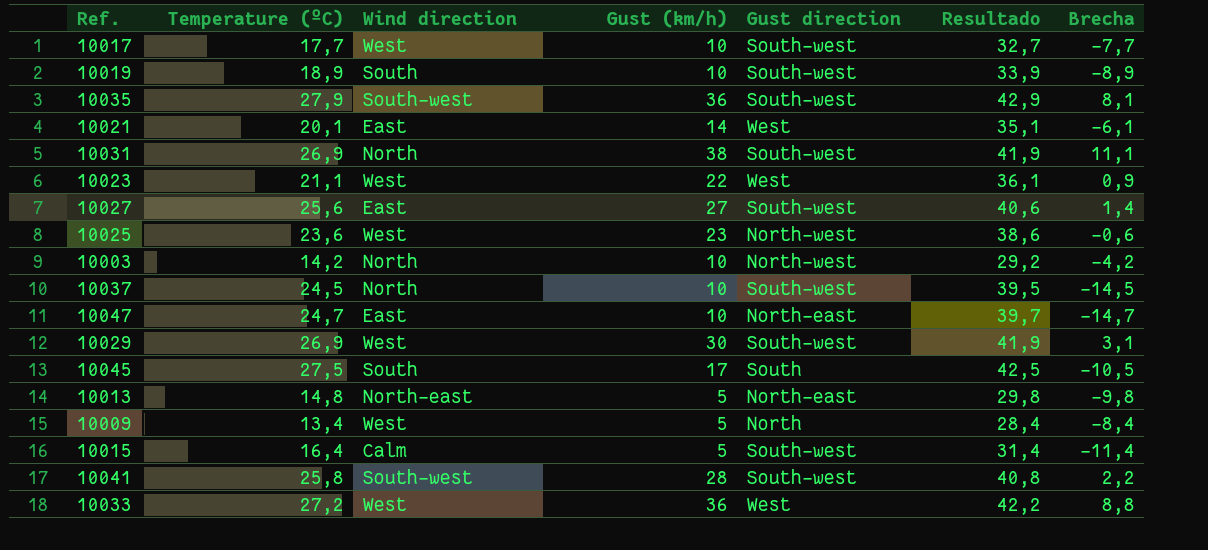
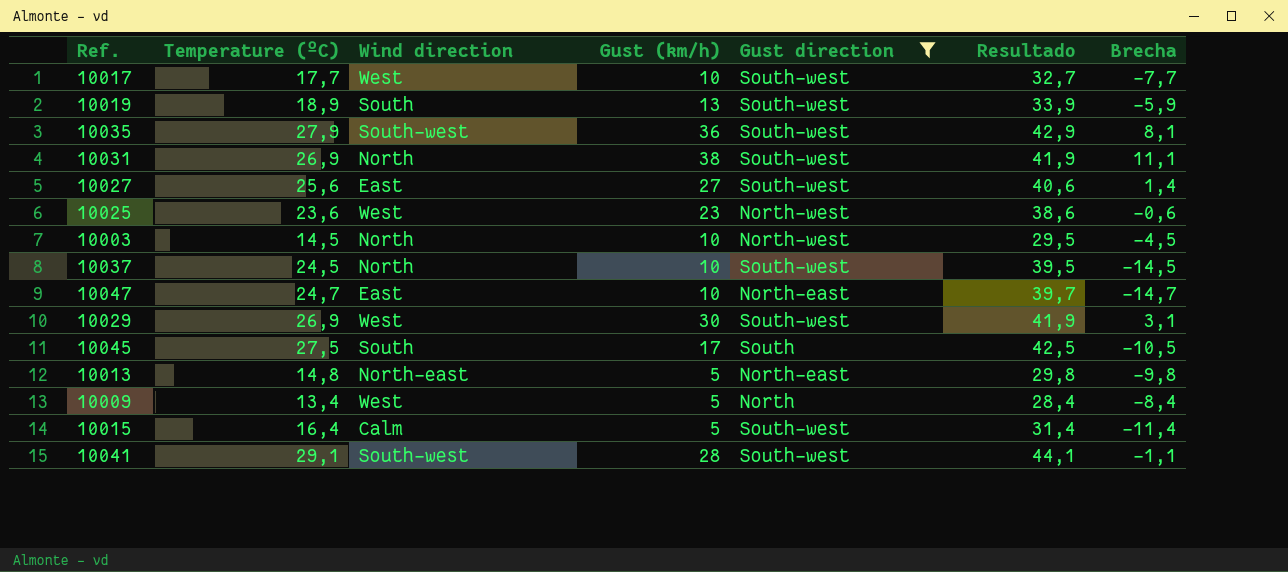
filter: none -> Gust direction != West
10019 | Gust (km/h): 10 -> 13
10019 | Brecha: -8,9 -> -5,9
10003 | Temperature (ºC): 14,2 -> 14,5
10003 | Resultado: 29,2 -> 29,5
10003 | Brecha: -4,2 -> -4,5
10041 | Temperature (ºC): 25,8 -> 29,1
10041 | Resultado: 40,8 -> 44,1
10041 | Brecha: 2,2 -> -1,1

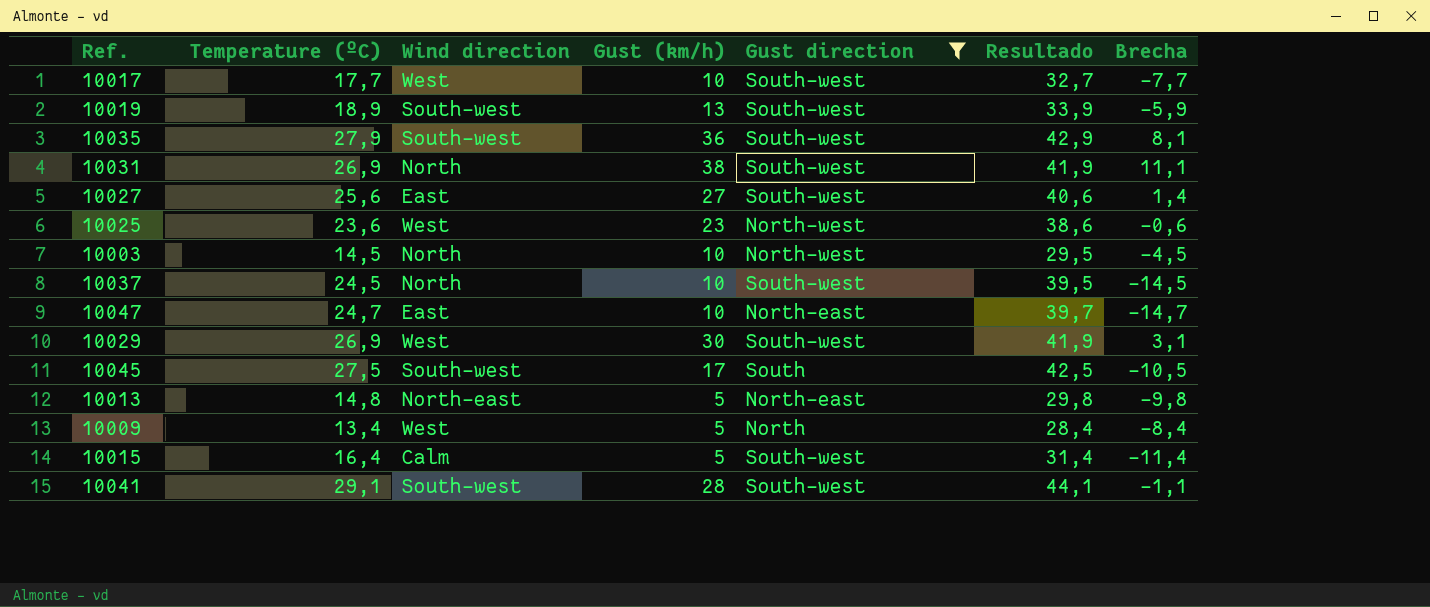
10019 | Wind direction: South -> South-west
10045 | Wind direction: South -> South-west

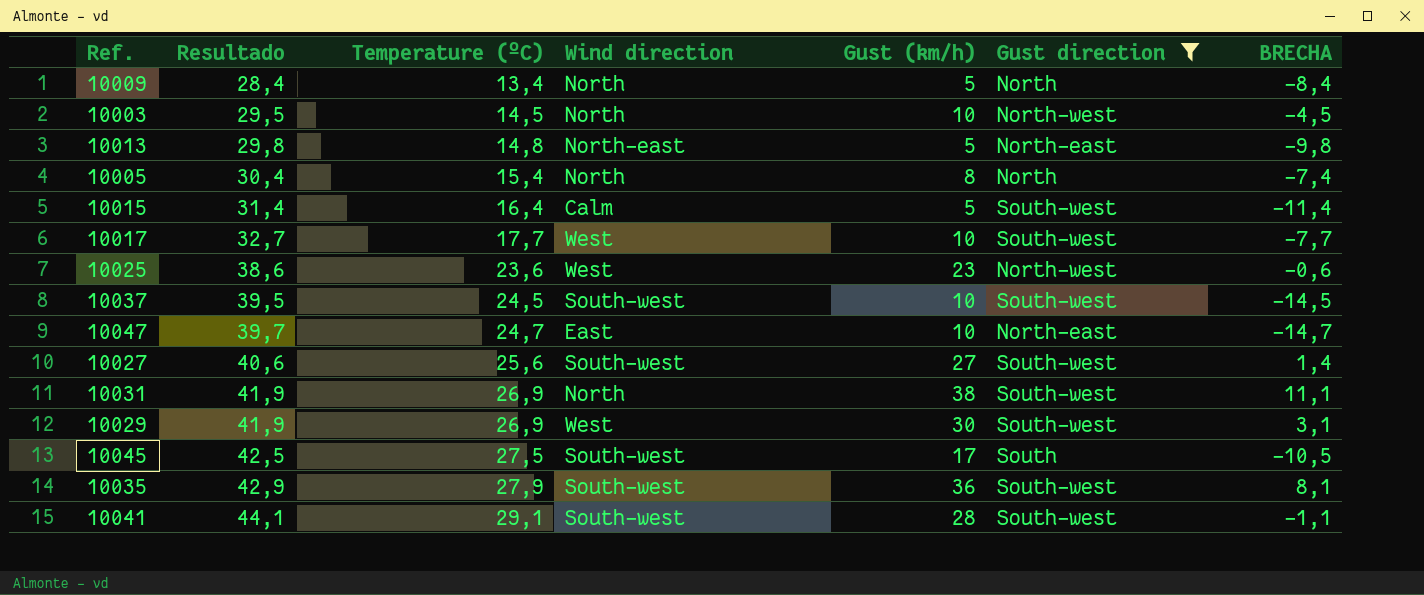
row order: none -> Resultado ascending
column Resultado | position: 6 -> 2
column name: Brecha -> BRECHA
row 10019: 18,9 | South-west | 13 | South-west | 33,9 | -5,9 -> none
10009 | Wind direction: West -> North
row 10005: none -> 30,4 | 15,4 | North | 8 | North | -7,4
10037 | Wind direction: North -> South-west
10027 | Wind direction: East -> South-west

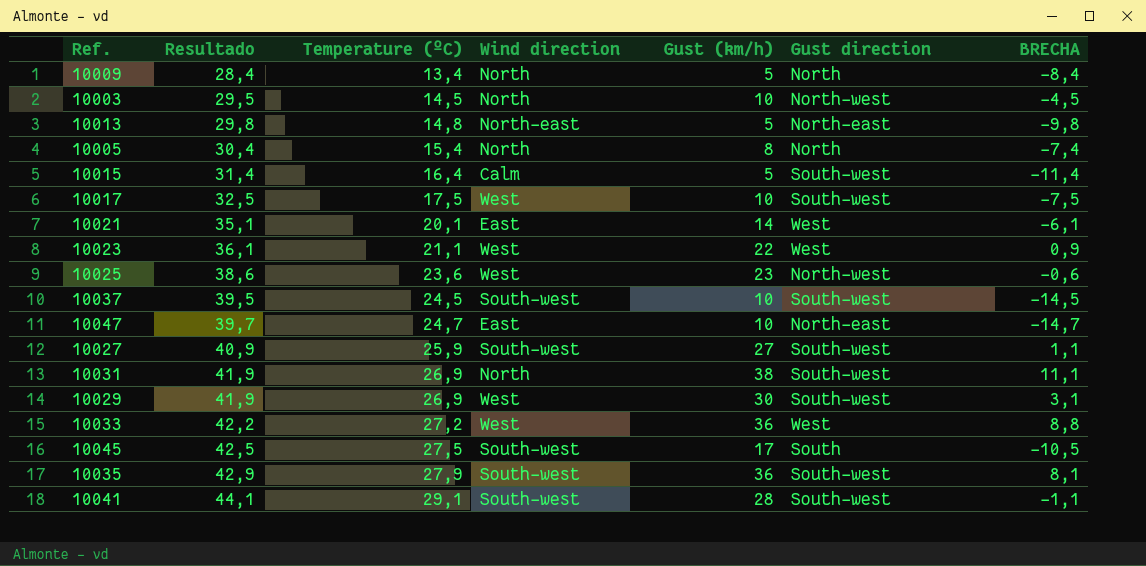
filter: Gust direction != West -> none
10017 | Resultado: 32,7 -> 32,5
10017 | Temperature (ºC): 17,7 -> 17,5
10017 | BRECHA: -7,7 -> -7,5
10027 | Resultado: 40,6 -> 40,9
10027 | Temperature (ºC): 25,6 -> 25,9
10027 | BRECHA: 1,4 -> 1,1

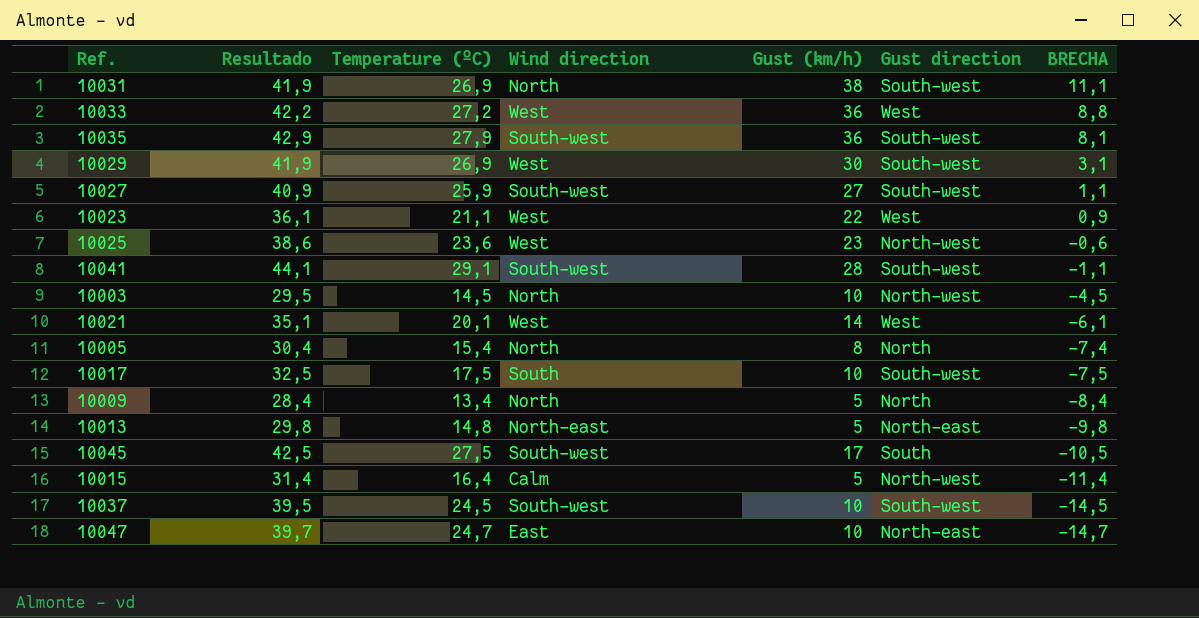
row order: Resultado ascending -> BRECHA descending
10021 | Wind direction: East -> West
10017 | Wind direction: West -> South
10015 | Gust direction: South-west -> North-west

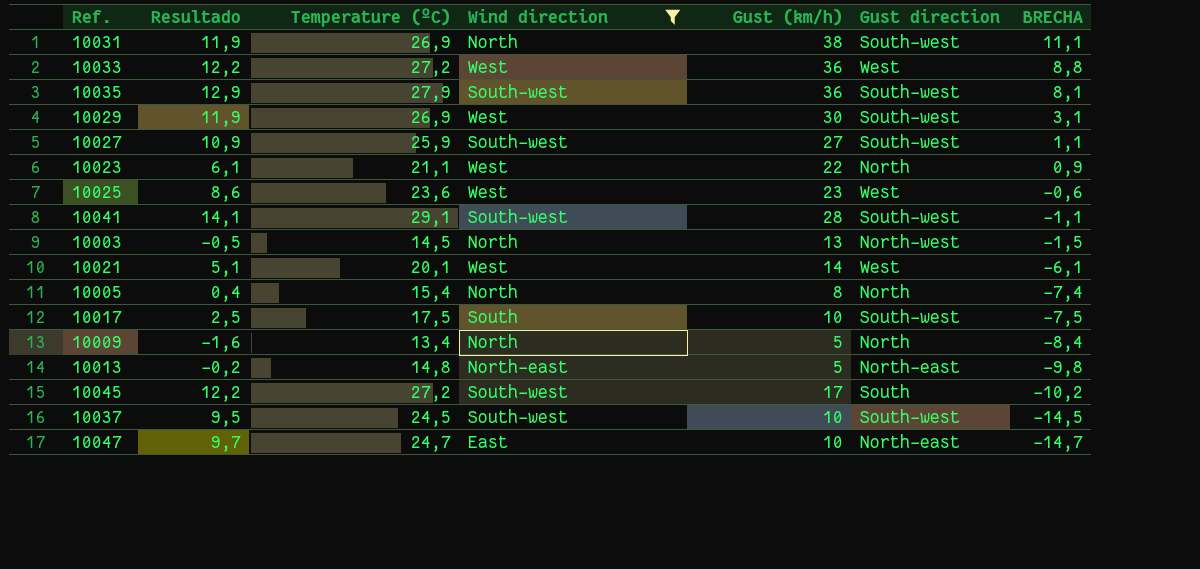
filter: none -> Wind direction != Calm
column Resultado | formula: [Temperature (ºC)] + 15 -> [Temperature (ºC)] - 15
10023 | Gust direction: West -> North
10025 | Gust direction: North-west -> West
10003 | Gust (km/h): 10 -> 13
10003 | BRECHA: -4,5 -> -1,5
10045 | Temperature (ºC): 27,5 -> 27,2
10045 | BRECHA: -10,5 -> -10,2

